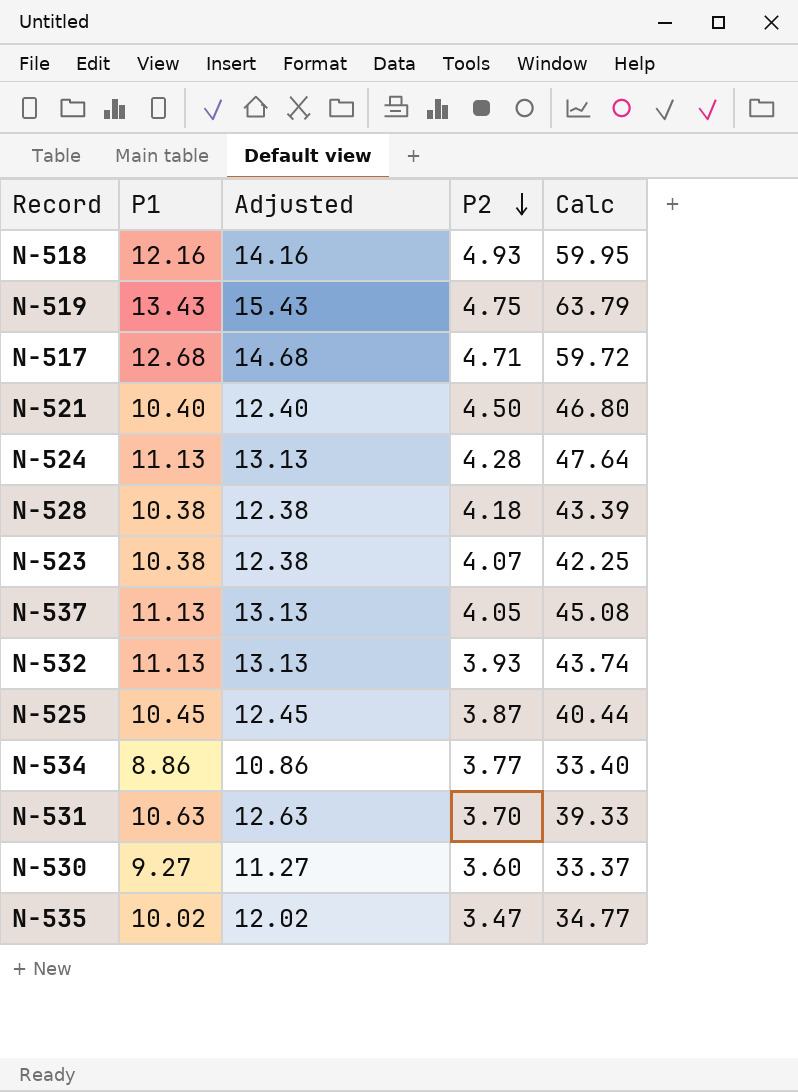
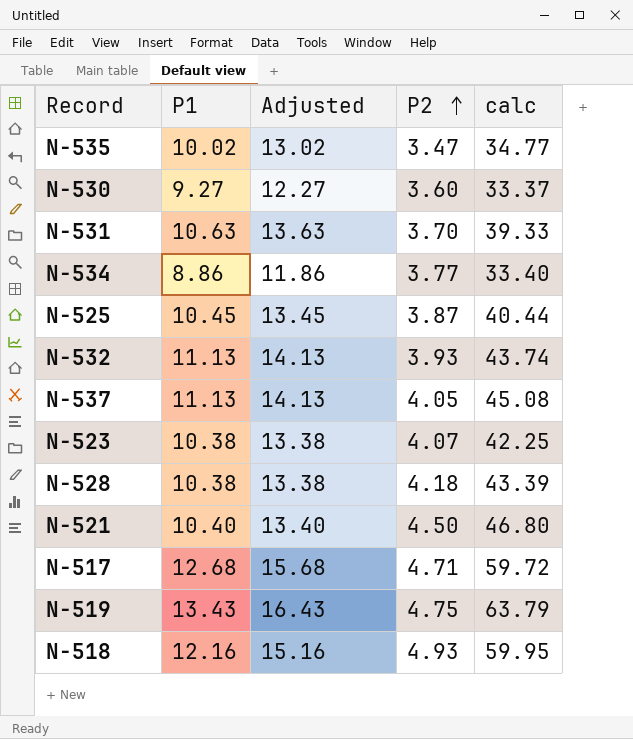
row order: P2 descending -> P2 ascending
column Adjusted | formula: [P1] + 2 -> [P1] + 3
column name: Calc -> calc
row N-524: 11.13 | 13.13 | 4.28 | 47.64 -> none

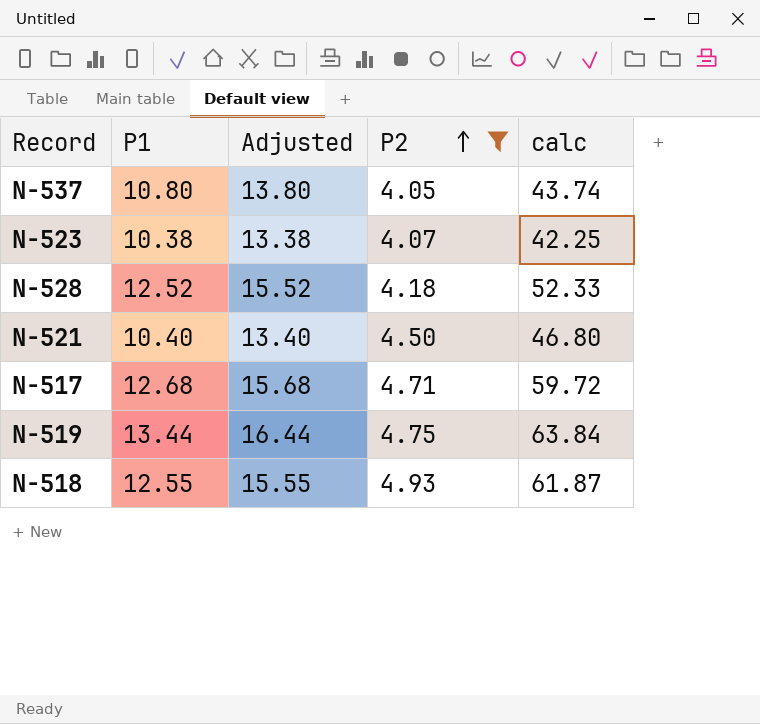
filter: none -> P2 >= 4.05
N-537 | P1: 11.13 -> 10.80
N-537 | Adjusted: 14.13 -> 13.80
N-537 | calc: 45.08 -> 43.74
N-528 | P1: 10.38 -> 12.52
N-528 | Adjusted: 13.38 -> 15.52
N-528 | calc: 43.39 -> 52.33
N-519 | P1: 13.43 -> 13.44
N-519 | Adjusted: 16.43 -> 16.44
N-519 | calc: 63.79 -> 63.84
N-518 | P1: 12.16 -> 12.55
N-518 | Adjusted: 15.16 -> 15.55
N-518 | calc: 59.95 -> 61.87

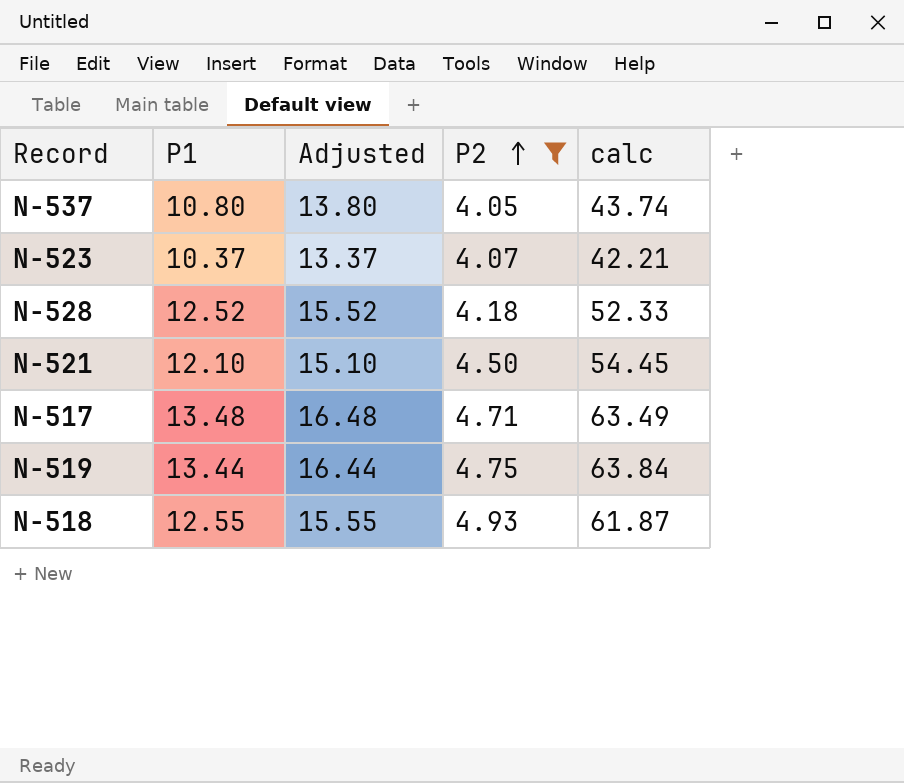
N-523 | P1: 10.38 -> 10.37
N-523 | Adjusted: 13.38 -> 13.37
N-523 | calc: 42.25 -> 42.21
N-521 | P1: 10.40 -> 12.10
N-521 | Adjusted: 13.40 -> 15.10
N-521 | calc: 46.80 -> 54.45
N-517 | P1: 12.68 -> 13.48
N-517 | Adjusted: 15.68 -> 16.48
N-517 | calc: 59.72 -> 63.49

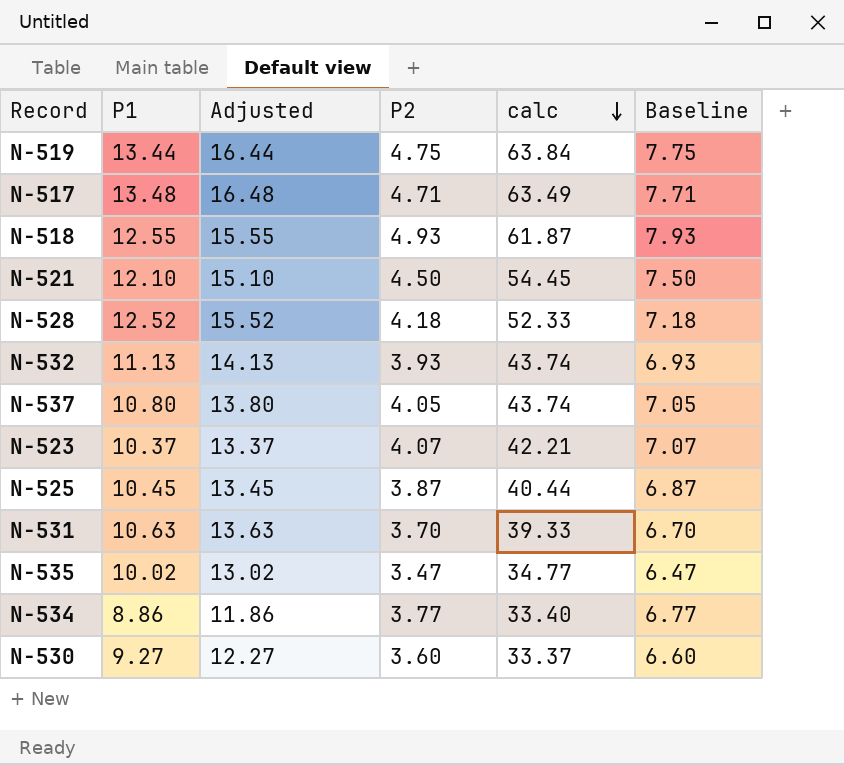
filter: P2 >= 4.05 -> none
row order: P2 ascending -> calc descending
column Baseline | formula: none -> [P2] + 3

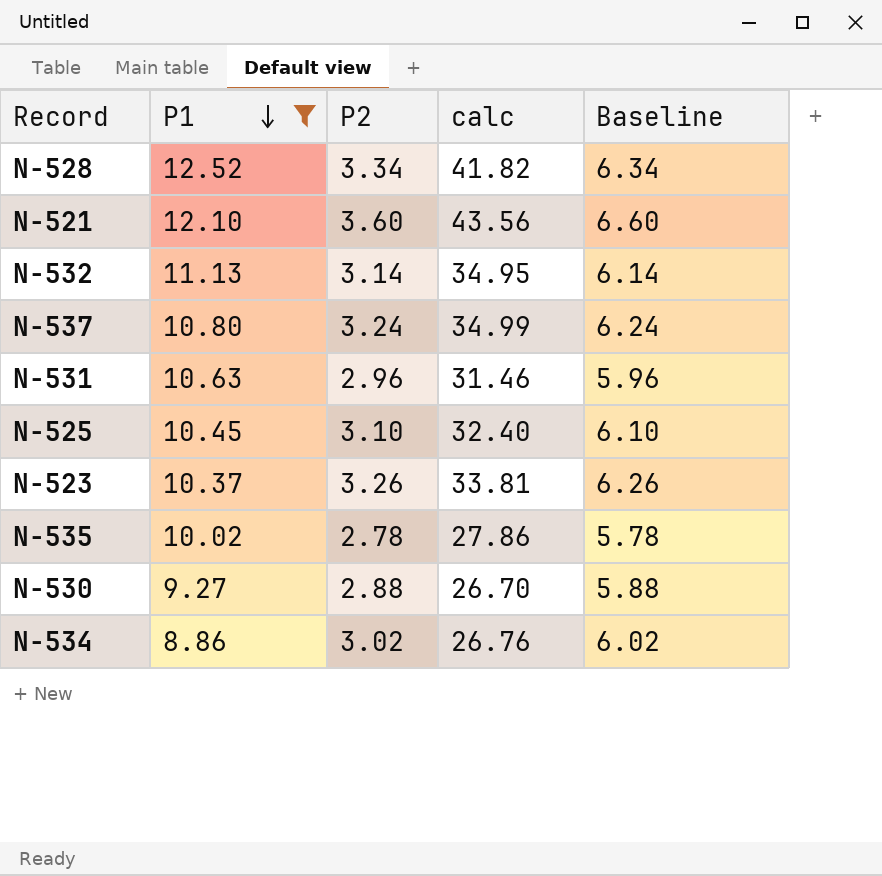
filter: none -> P1 <= 12.52
row order: calc descending -> P1 descending
column Adjusted | formula: [P1] + 3 -> none
N-528 | P2: 4.18 -> 3.34
N-528 | calc: 52.33 -> 41.82
N-528 | Baseline: 7.18 -> 6.34
N-521 | P2: 4.50 -> 3.60
N-521 | calc: 54.45 -> 43.56
N-521 | Baseline: 7.50 -> 6.60
N-532 | P2: 3.93 -> 3.14
N-532 | calc: 43.74 -> 34.95
N-532 | Baseline: 6.93 -> 6.14
N-537 | P2: 4.05 -> 3.24
N-537 | calc: 43.74 -> 34.99
N-537 | Baseline: 7.05 -> 6.24
N-531 | P2: 3.70 -> 2.96
N-531 | calc: 39.33 -> 31.46
N-531 | Baseline: 6.70 -> 5.96
N-525 | P2: 3.87 -> 3.10
N-525 | calc: 40.44 -> 32.40
N-525 | Baseline: 6.87 -> 6.10
N-523 | P2: 4.07 -> 3.26
N-523 | calc: 42.21 -> 33.81
N-523 | Baseline: 7.07 -> 6.26
N-535 | P2: 3.47 -> 2.78
N-535 | calc: 34.77 -> 27.86
N-535 | Baseline: 6.47 -> 5.78
N-530 | P2: 3.60 -> 2.88
N-530 | calc: 33.37 -> 26.70
N-530 | Baseline: 6.60 -> 5.88
N-534 | P2: 3.77 -> 3.02
N-534 | calc: 33.40 -> 26.76
N-534 | Baseline: 6.77 -> 6.02

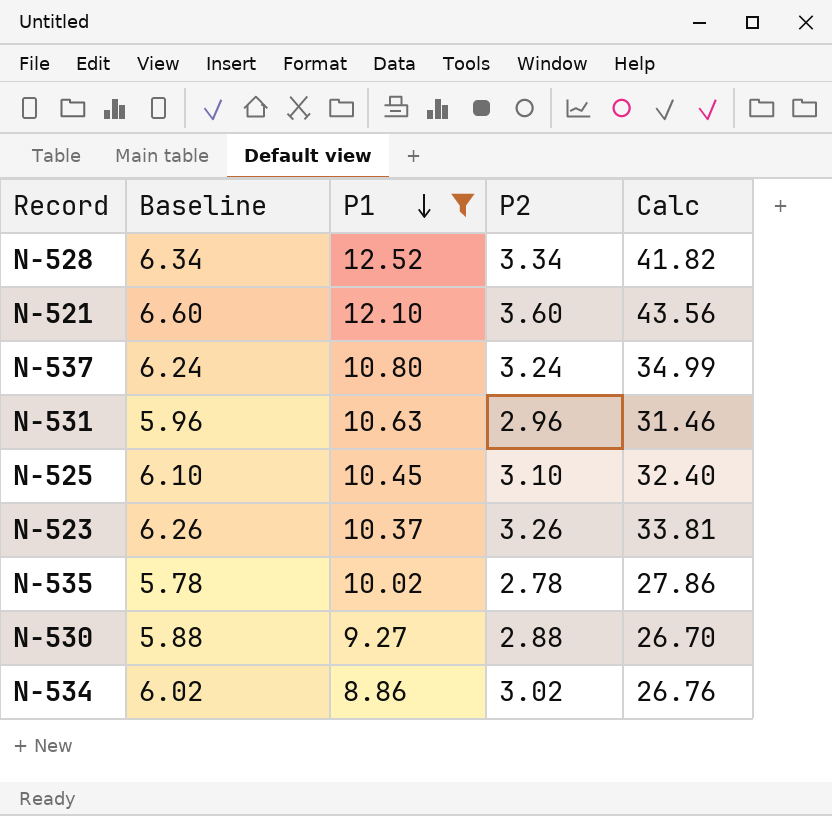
column Baseline | position: 5 -> 2
column name: calc -> Calc
row N-532: 11.13 | 3.14 | 34.95 | 6.14 -> none

